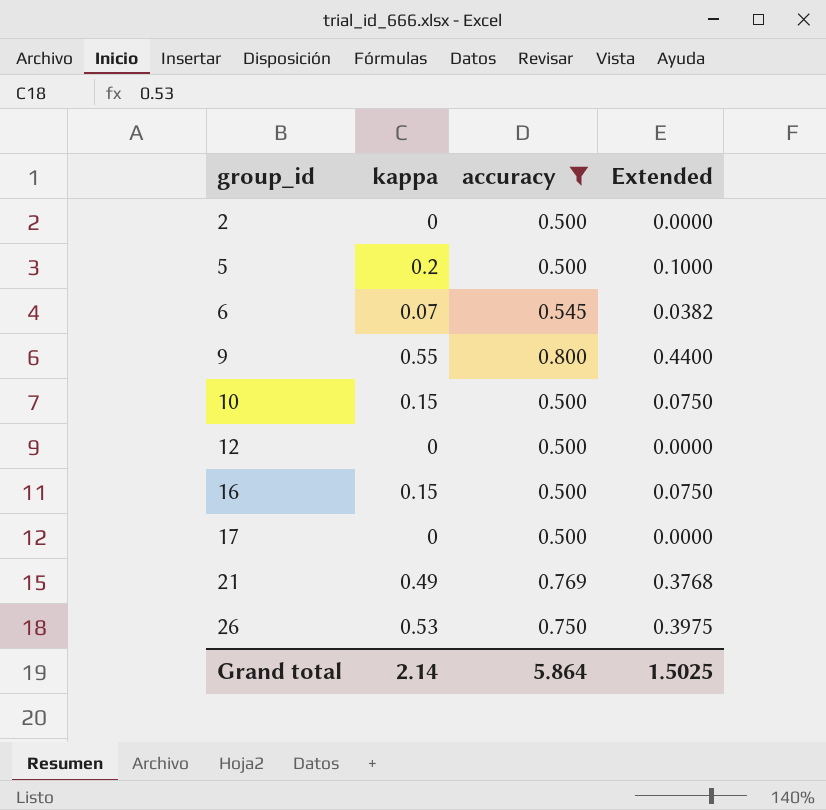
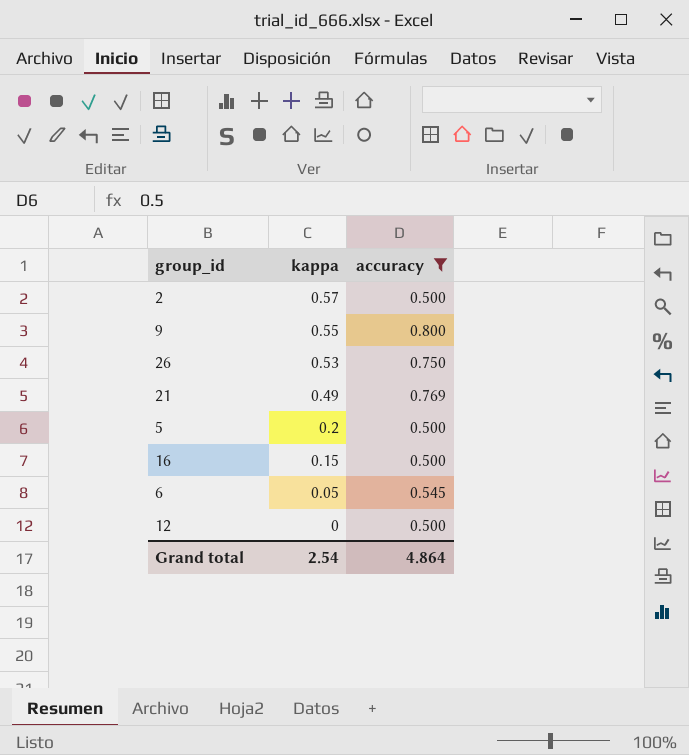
row order: group_id ascending -> kappa descending
column Extended | formula: [kappa] * [accuracy] -> none
row 10: 0.15 | 0.500 | 0.0750 -> none
row 17: 0 | 0.500 | 0.0000 -> none
2 | kappa: 0 -> 0.57
6 | kappa: 0.07 -> 0.05
Grand total | kappa: 2.14 -> 2.54
Grand total | accuracy: 5.864 -> 4.864

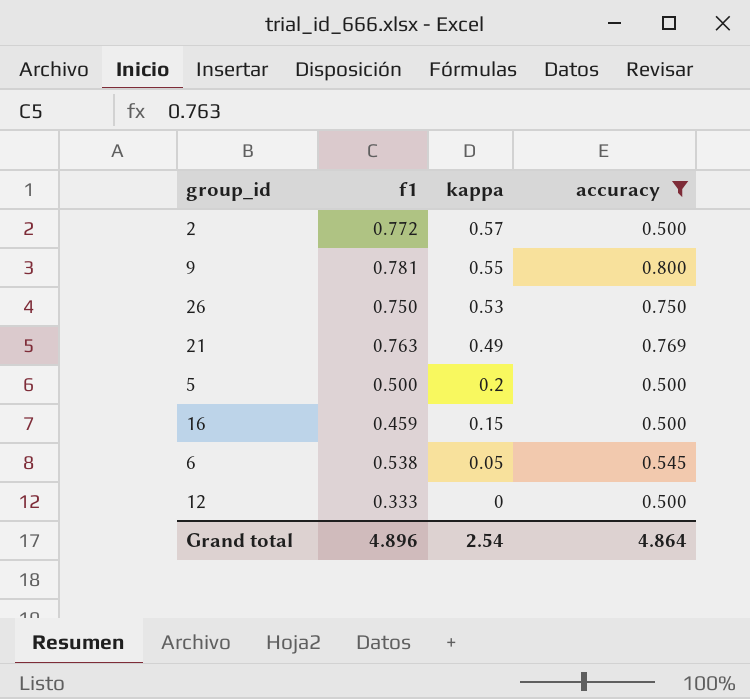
column f1 | position: none -> 2

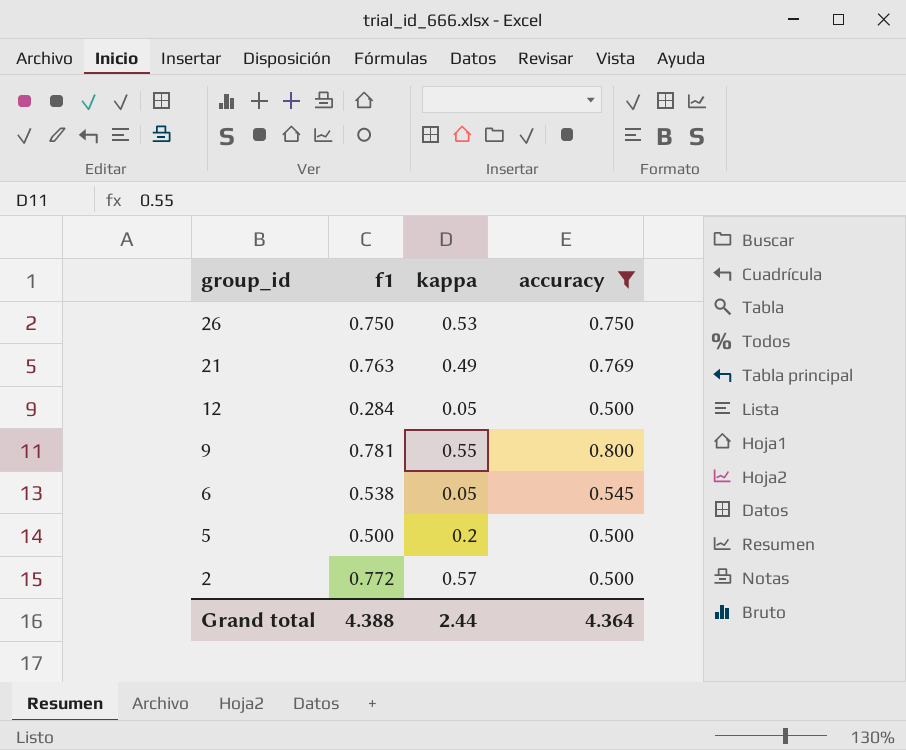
row order: kappa descending -> group_id descending
row 16: 0.459 | 0.15 | 0.500 -> none
12 | f1: 0.333 -> 0.284
12 | kappa: 0 -> 0.05
Grand total | f1: 4.896 -> 4.388
Grand total | kappa: 2.54 -> 2.44
Grand total | accuracy: 4.864 -> 4.364

